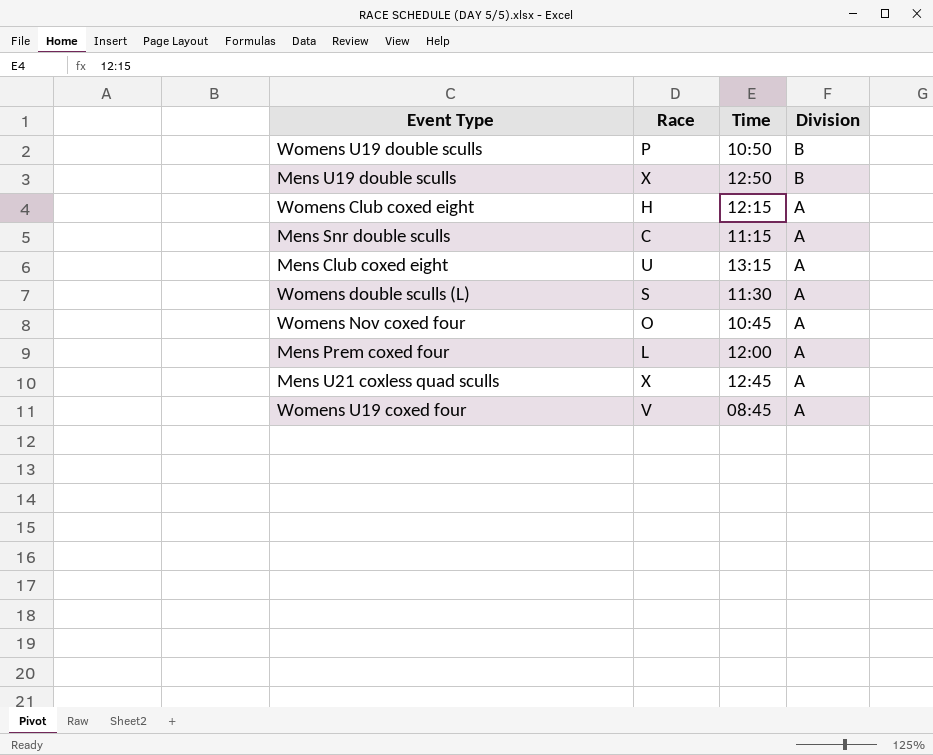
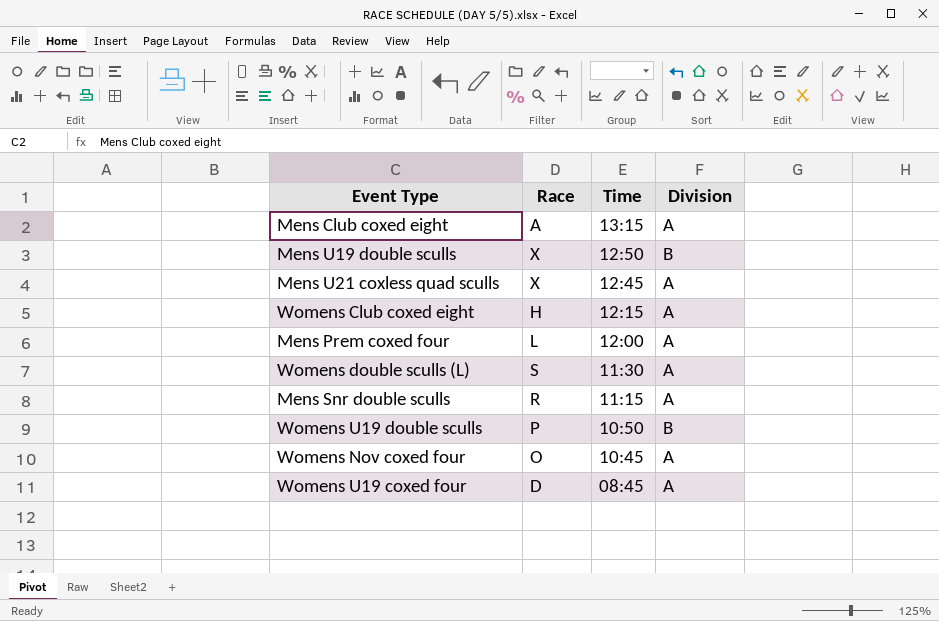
row order: Division descending -> Time descending
Mens Club coxed eight | Race: U -> A
Mens Snr double sculls | Race: C -> R
Womens U19 coxed four | Race: V -> D

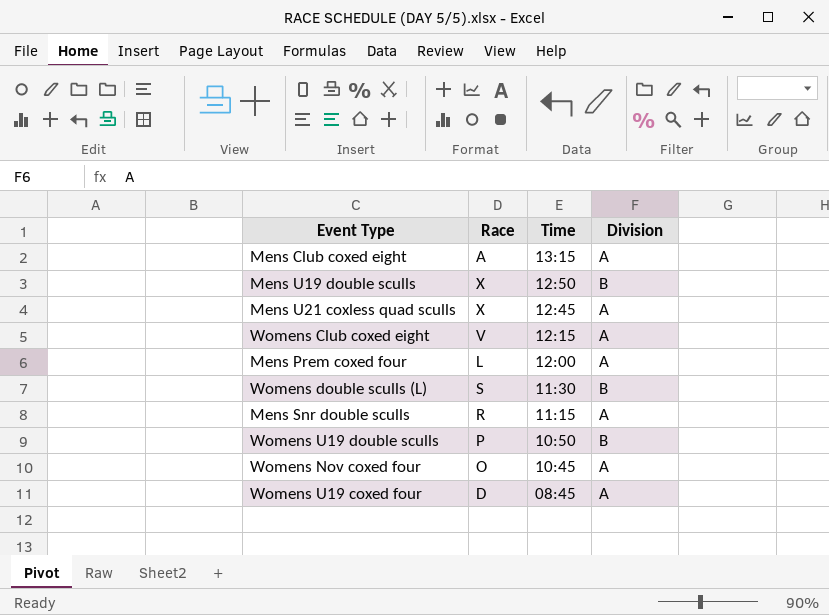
Womens Club coxed eight | Race: H -> V
Womens double sculls (L) | Division: A -> B

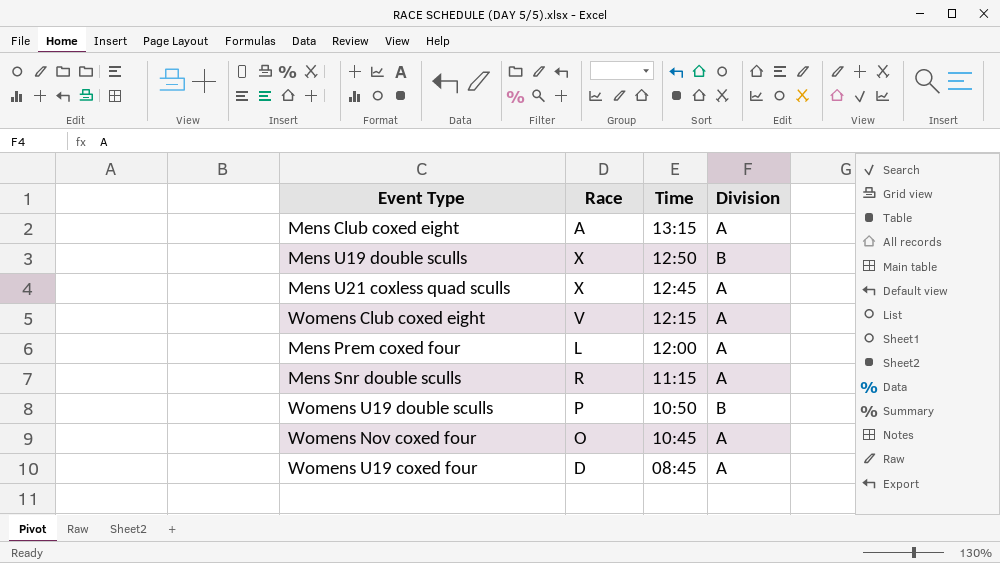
row Womens double sculls (L): S | 11:30 | B -> none

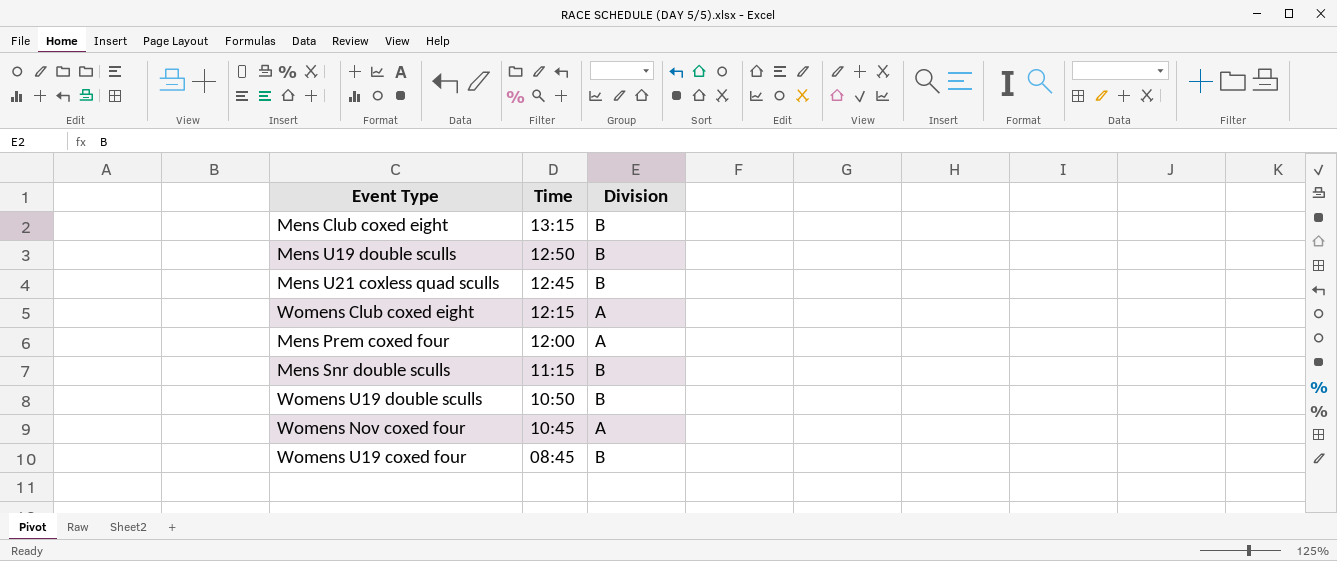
column Race | position: 2 -> none
Mens Club coxed eight | Division: A -> B
Mens U21 coxless quad sculls | Division: A -> B
Mens Snr double sculls | Division: A -> B
Womens U19 coxed four | Division: A -> B

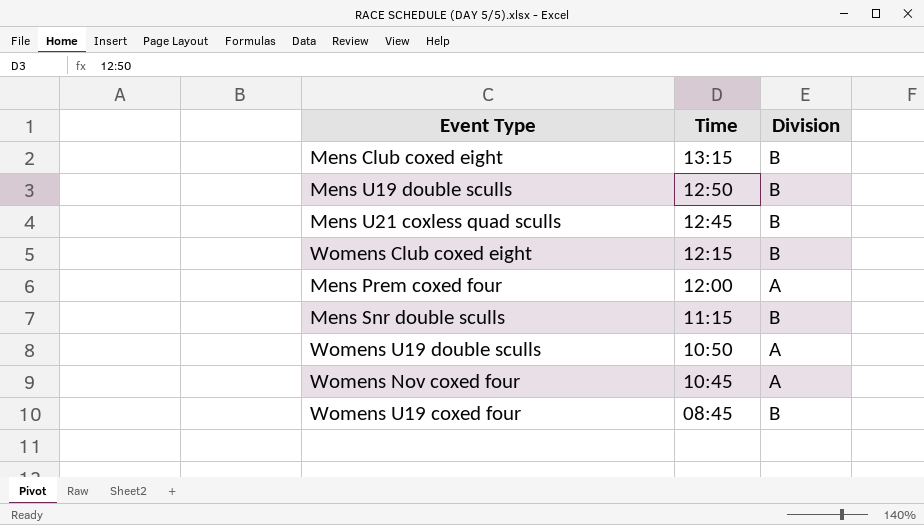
Womens Club coxed eight | Division: A -> B
Womens U19 double sculls | Division: B -> A

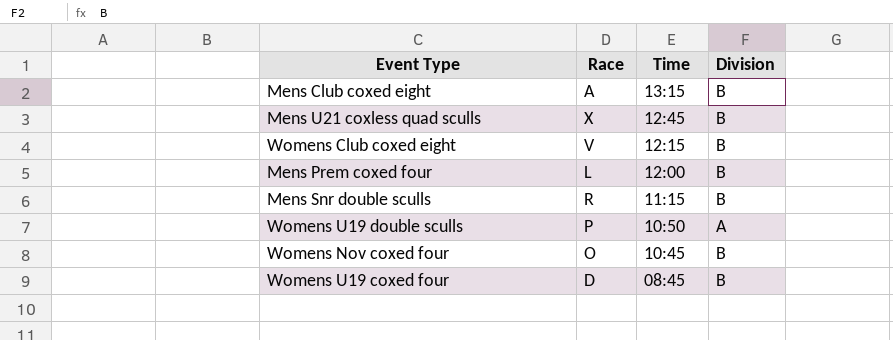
column Race | position: none -> 2
row Mens U19 double sculls: 12:50 | B -> none
Mens Prem coxed four | Division: A -> B
Womens Nov coxed four | Division: A -> B

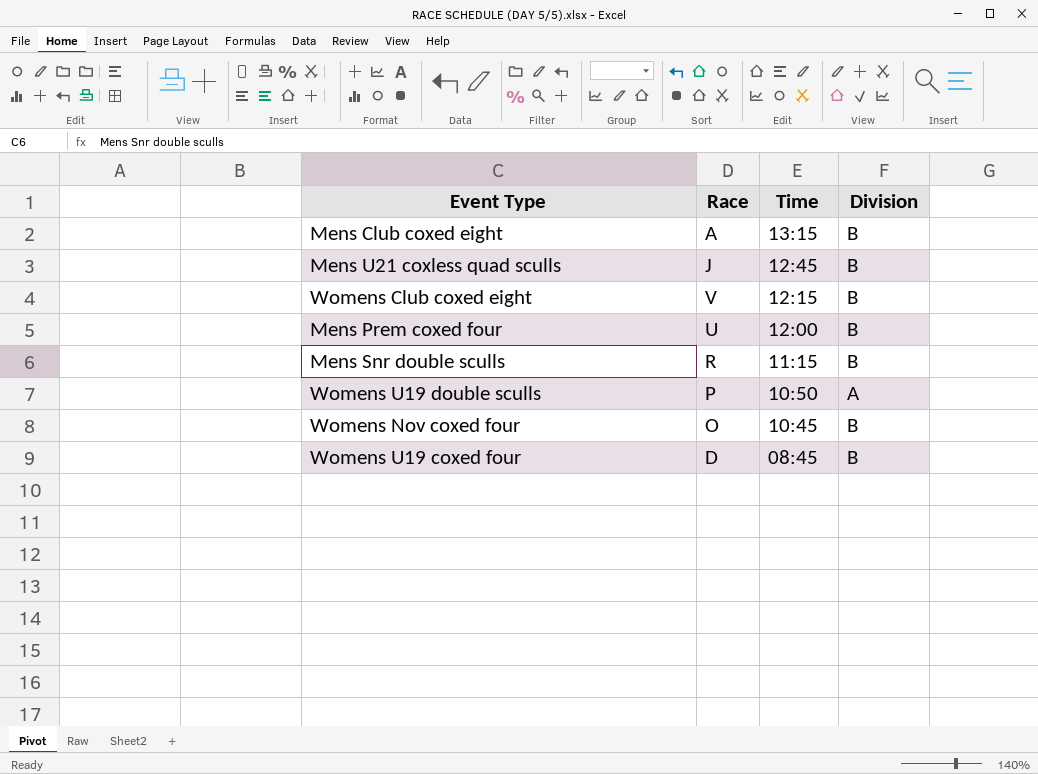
Mens U21 coxless quad sculls | Race: X -> J
Mens Prem coxed four | Race: L -> U

